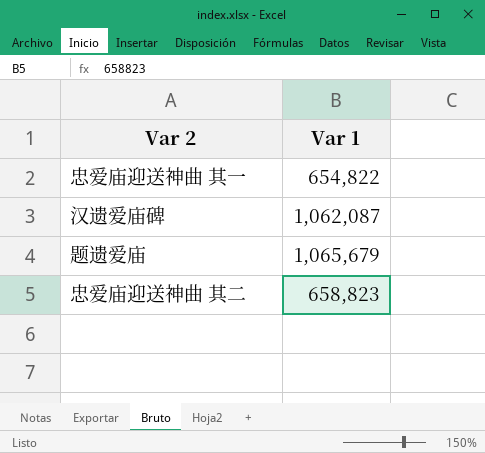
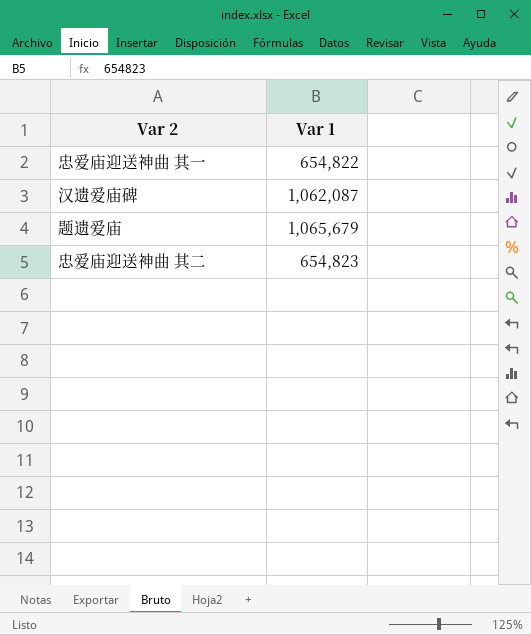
忠爱庙迎送神曲 其二 | Var 1: 658,823 -> 654,823

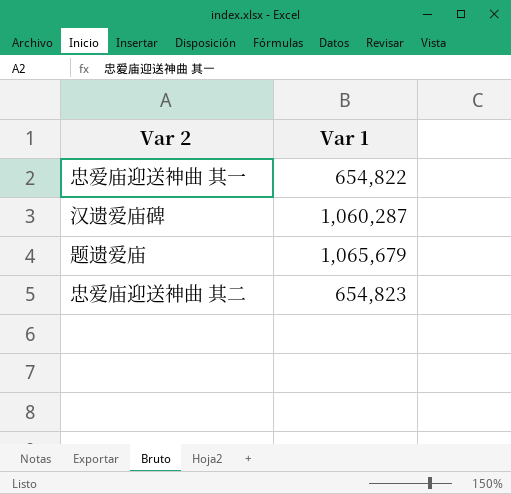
汉遗爱庙碑 | Var 1: 1,062,087 -> 1,060,287

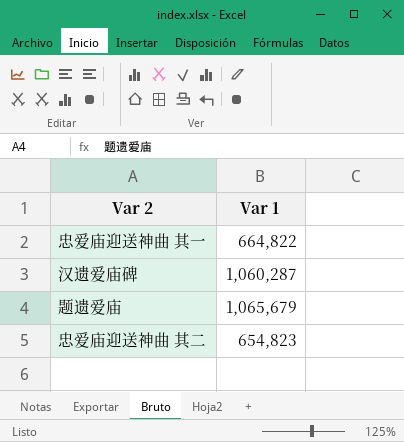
忠爱庙迎送神曲 其一 | Var 1: 654,822 -> 664,822

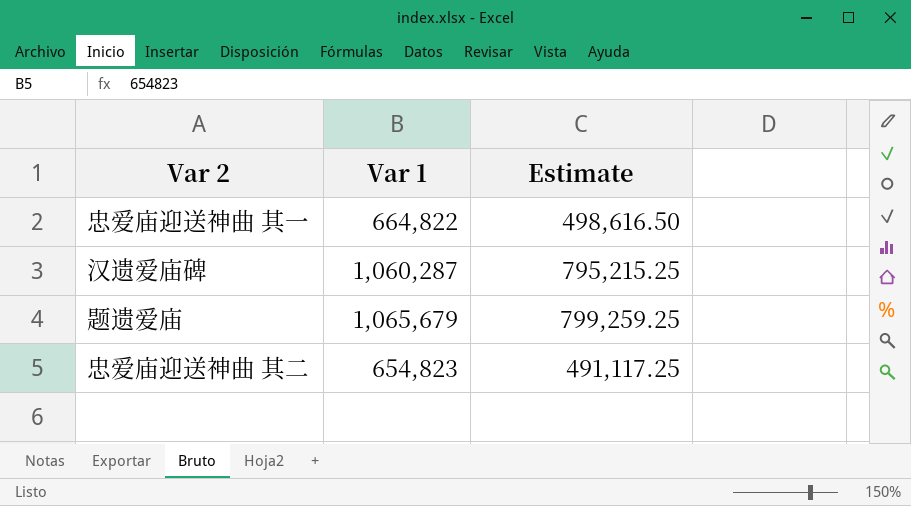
column Estimate | formula: none -> [Var 1] * 0.75

